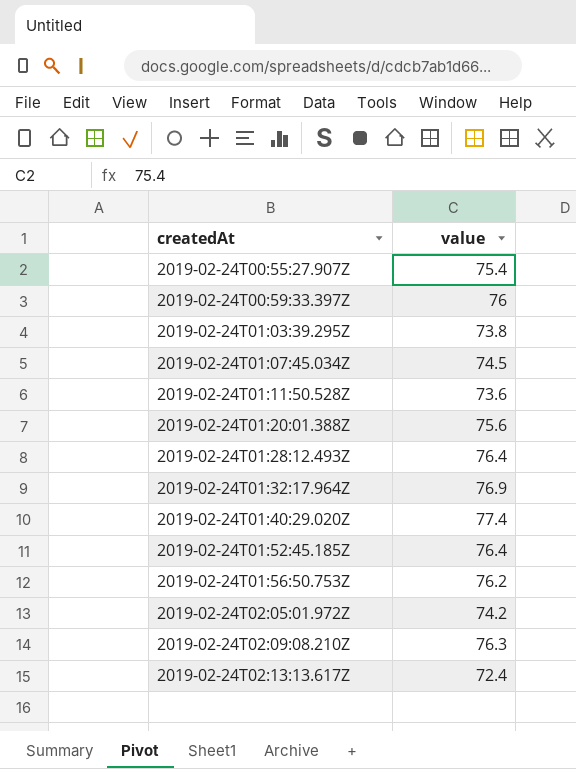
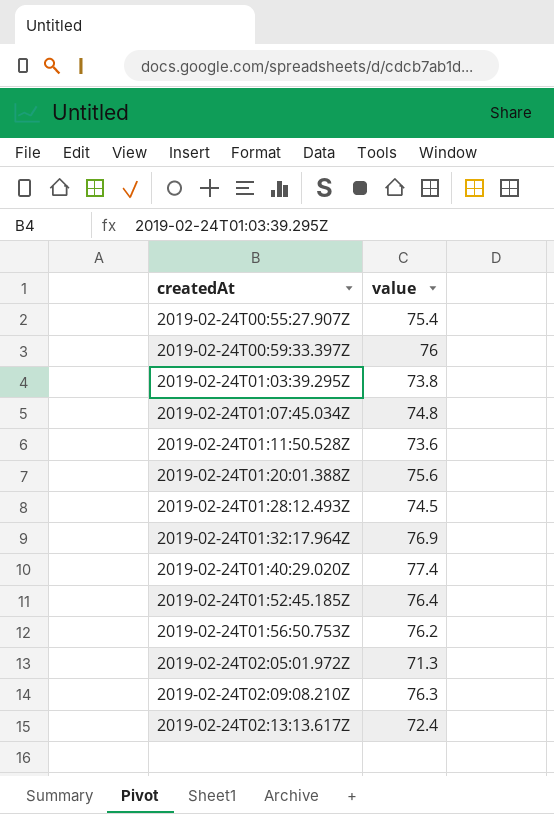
2019-02-24T01:07:45.034Z | value: 74.5 -> 74.8
2019-02-24T01:28:12.493Z | value: 76.4 -> 74.5
2019-02-24T02:05:01.972Z | value: 74.2 -> 71.3

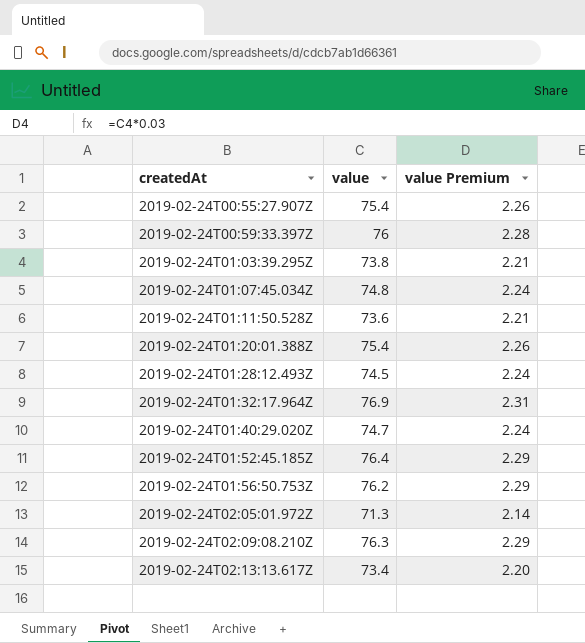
column value Premium | formula: none -> [value] * 0.03
2019-02-24T01:20:01.388Z | value: 75.6 -> 75.4
2019-02-24T01:40:29.020Z | value: 77.4 -> 74.7
2019-02-24T02:13:13.617Z | value: 72.4 -> 73.4

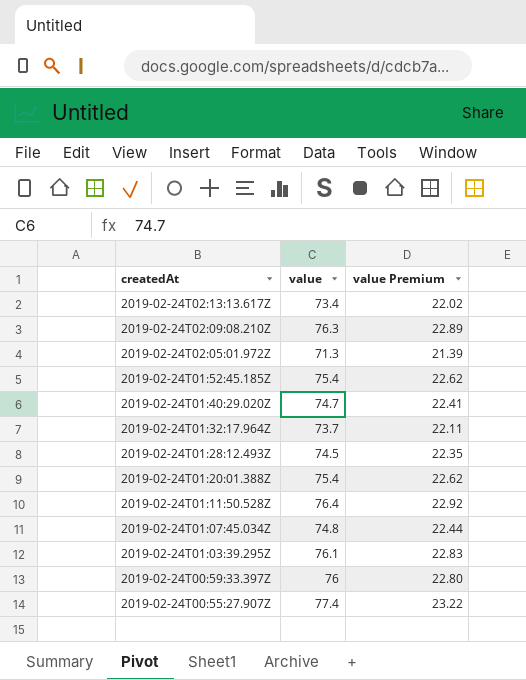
row order: createdAt ascending -> createdAt descending
column value Premium | formula: [value] * 0.03 -> [value] * 0.3
row 2019-02-24T01:56:50.753Z: 76.2 | 2.29 -> none
2019-02-24T01:52:45.185Z | value: 76.4 -> 75.4
2019-02-24T01:32:17.964Z | value: 76.9 -> 73.7
2019-02-24T01:11:50.528Z | value: 73.6 -> 76.4
2019-02-24T01:03:39.295Z | value: 73.8 -> 76.1
2019-02-24T00:55:27.907Z | value: 75.4 -> 77.4

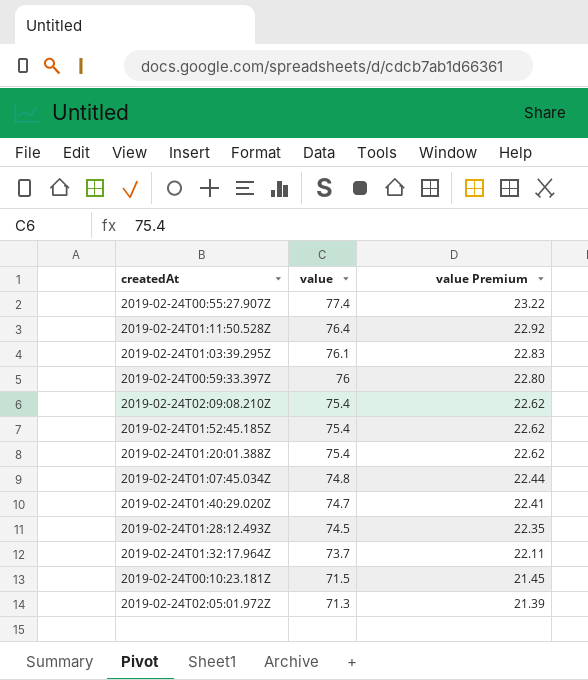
row order: createdAt descending -> value descending
row 2019-02-24T02:13:13.617Z: 73.4 | 22.02 -> none
2019-02-24T02:09:08.210Z | value: 76.3 -> 75.4
2019-02-24T02:09:08.210Z | value Premium: 22.89 -> 22.62
row 2019-02-24T00:10:23.181Z: none -> 71.5 | 21.45

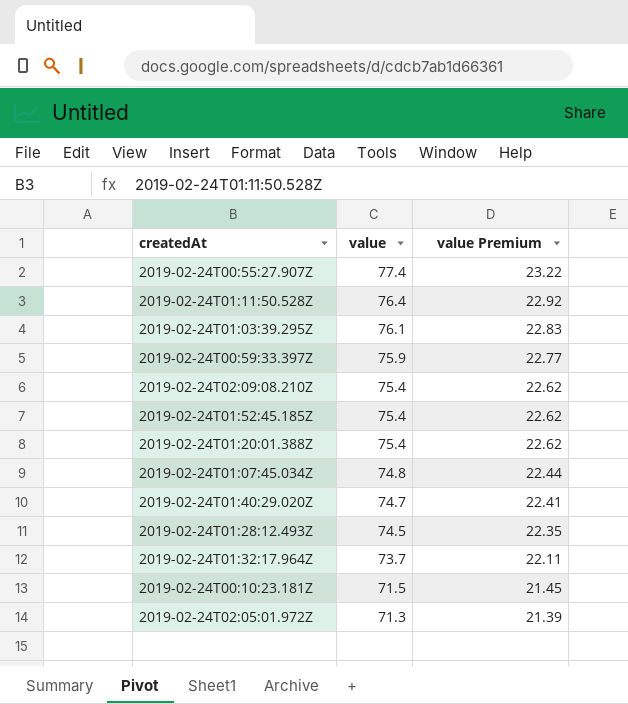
2019-02-24T00:59:33.397Z | value: 76 -> 75.9
2019-02-24T00:59:33.397Z | value Premium: 22.80 -> 22.77

